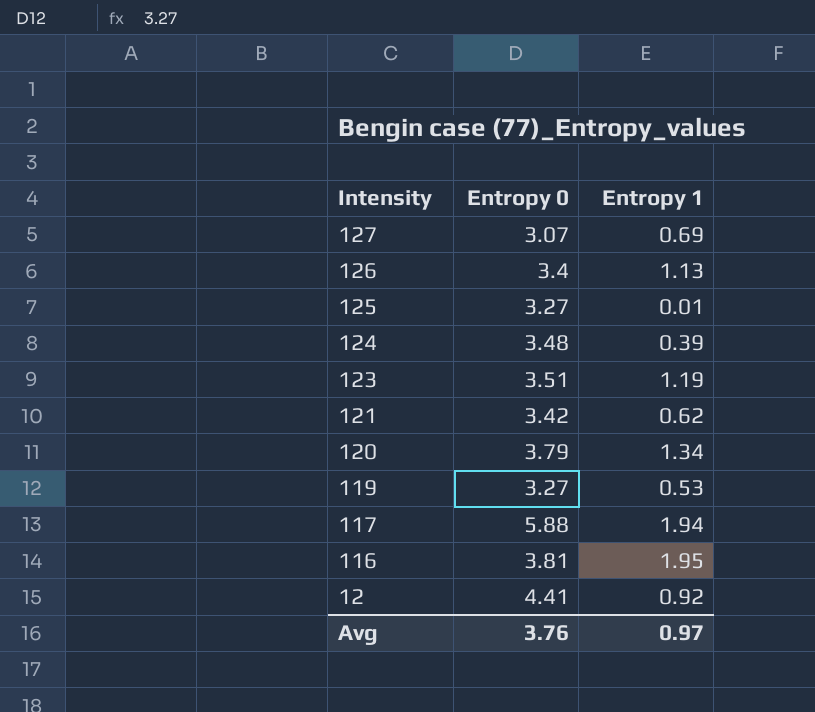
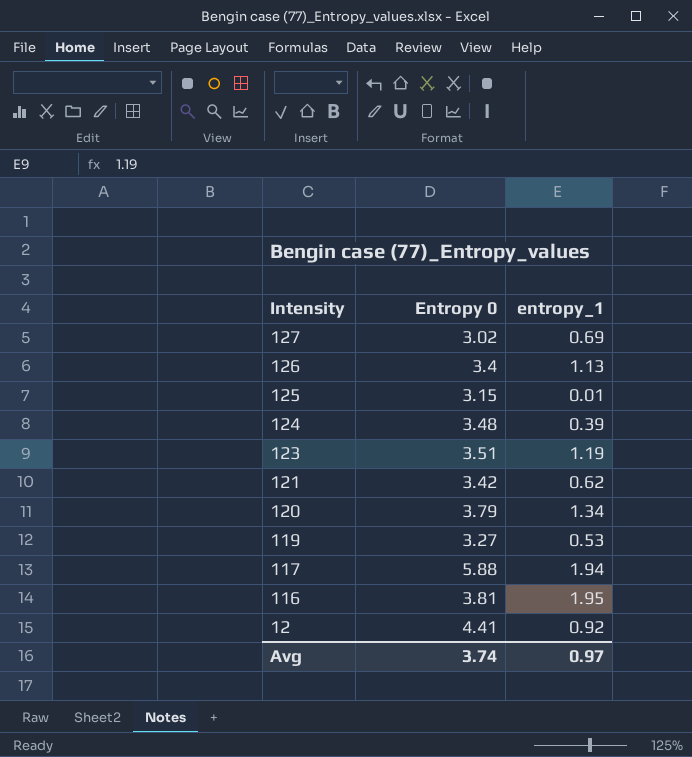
column name: Entropy 1 -> entropy_1
127 | Entropy 0: 3.07 -> 3.02
125 | Entropy 0: 3.27 -> 3.15
Avg | Entropy 0: 3.76 -> 3.74

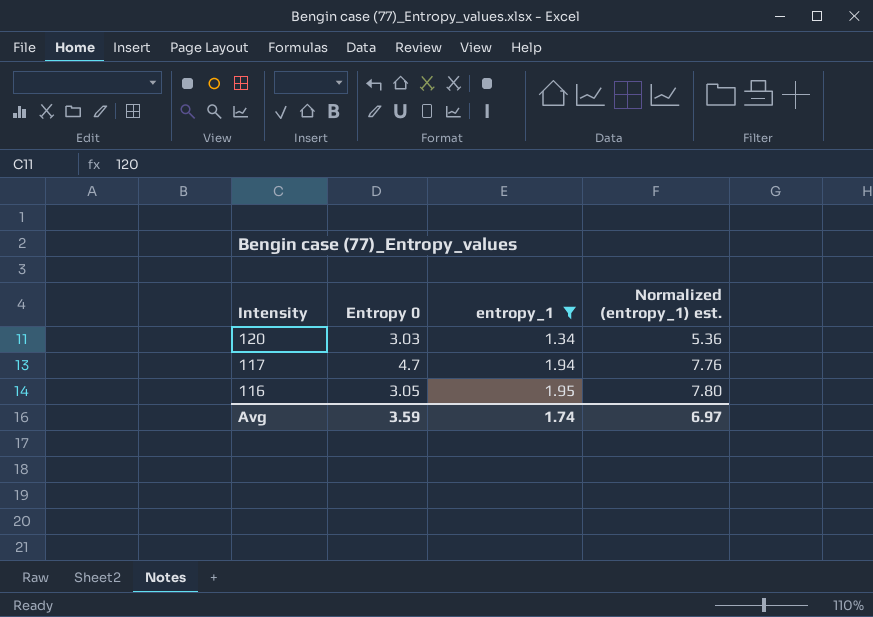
filter: none -> entropy_1 >= 1.34
column Normalized (entropy_1) est. | formula: none -> [entropy_1] * 4
120 | Entropy 0: 3.79 -> 3.03
117 | Entropy 0: 5.88 -> 4.7
116 | Entropy 0: 3.81 -> 3.05
Avg | Entropy 0: 3.74 -> 3.59
Avg | entropy_1: 0.97 -> 1.74

